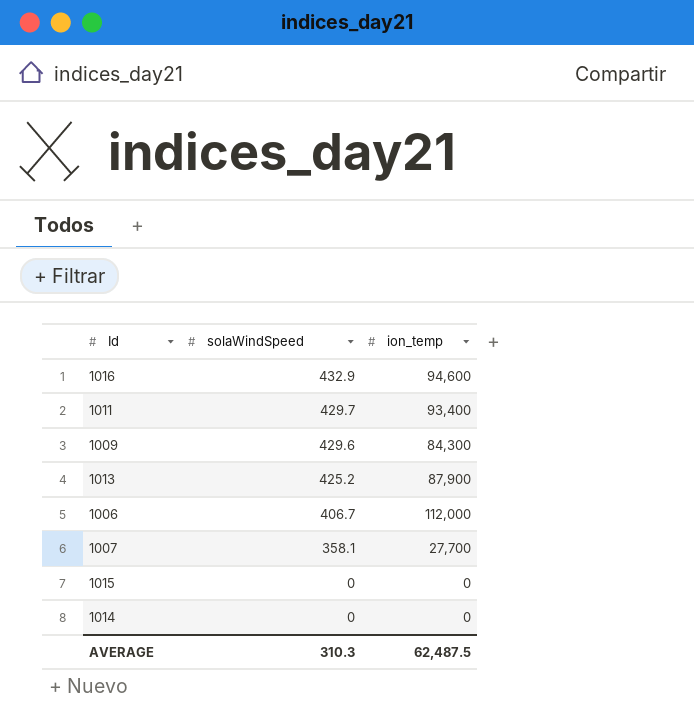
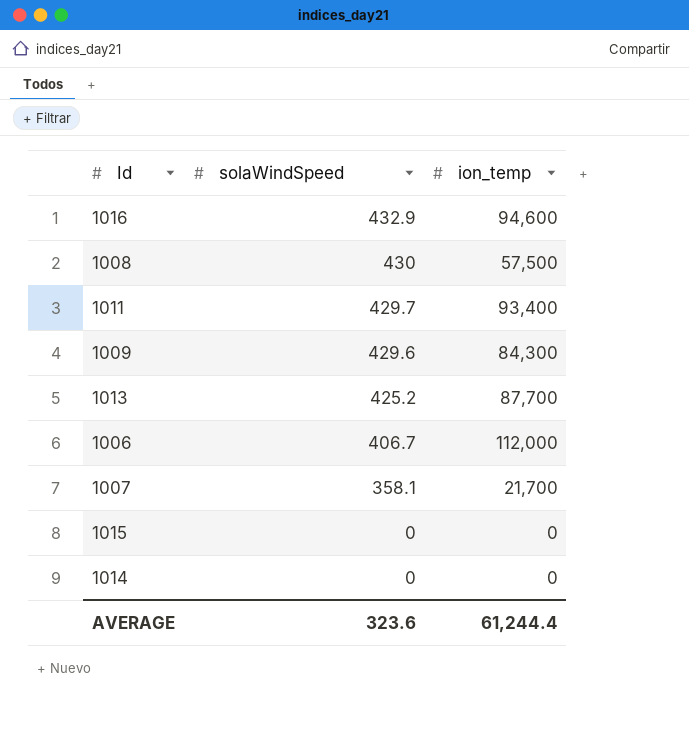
row 1008: none -> 430 | 57,500
1013 | ion_temp: 87,900 -> 87,700
1007 | ion_temp: 27,700 -> 21,700
AVERAGE | solaWindSpeed: 310.3 -> 323.6
AVERAGE | ion_temp: 62,487.5 -> 61,244.4

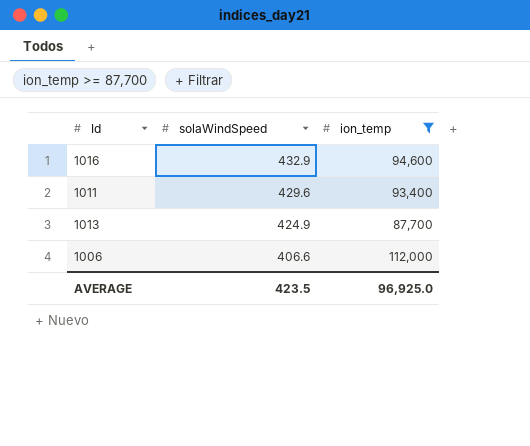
filter: none -> ion_temp >= 87,700
1011 | solaWindSpeed: 429.7 -> 429.6
1013 | solaWindSpeed: 425.2 -> 424.9
1006 | solaWindSpeed: 406.7 -> 406.6
AVERAGE | solaWindSpeed: 323.6 -> 423.5
AVERAGE | ion_temp: 61,244.4 -> 96,925.0

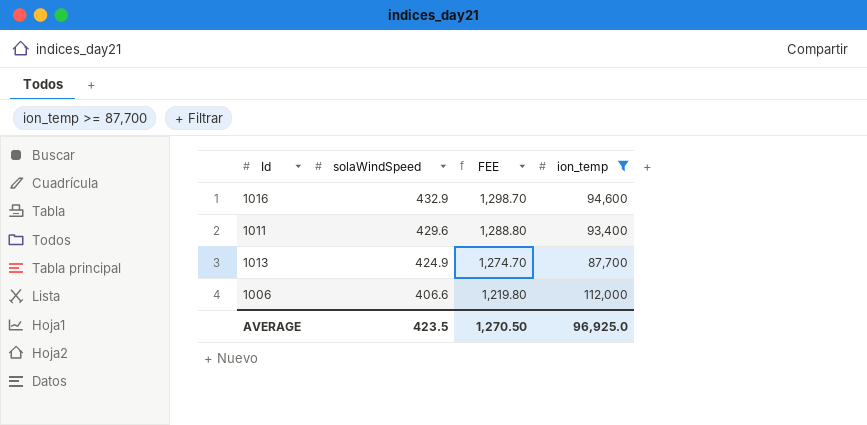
column FEE | formula: none -> [solaWindSpeed] * 3

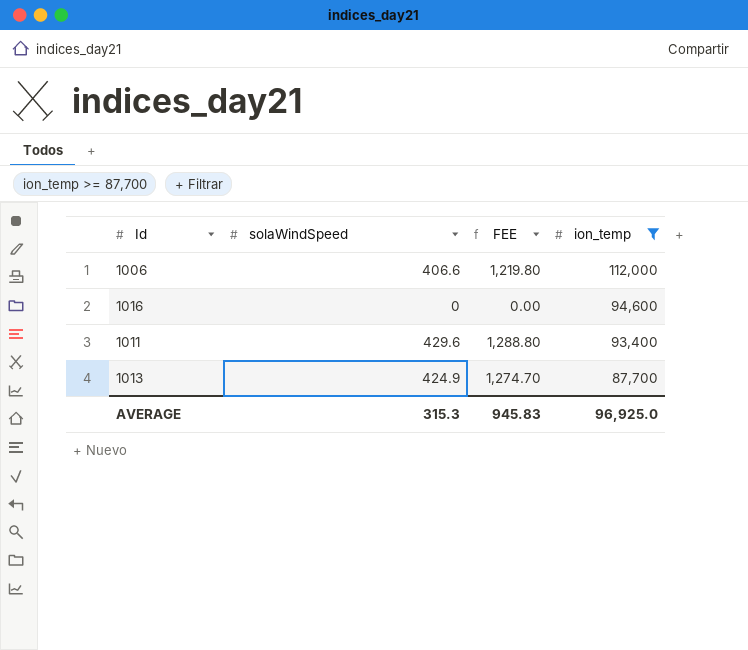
row order: solaWindSpeed descending -> ion_temp descending
1016 | solaWindSpeed: 432.9 -> 0
1016 | FEE: 1,298.70 -> 0.00
AVERAGE | solaWindSpeed: 423.5 -> 315.3
AVERAGE | FEE: 1,270.50 -> 945.83

